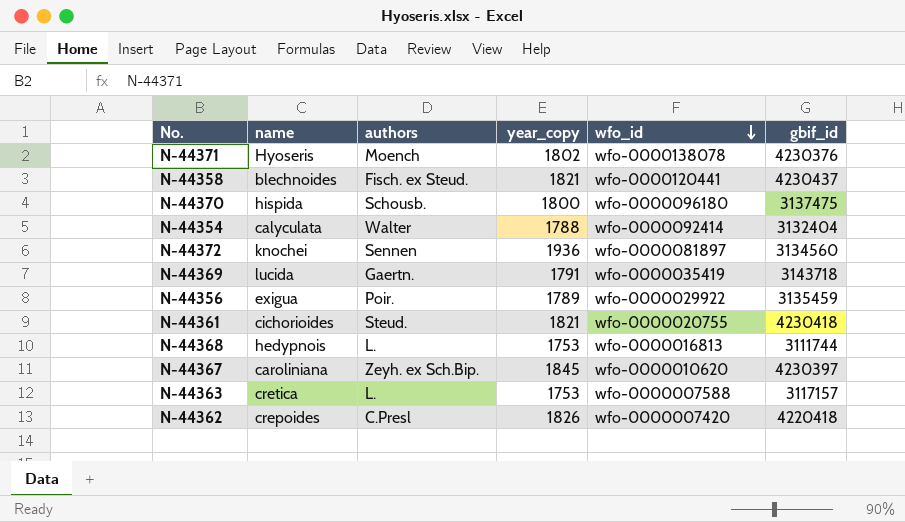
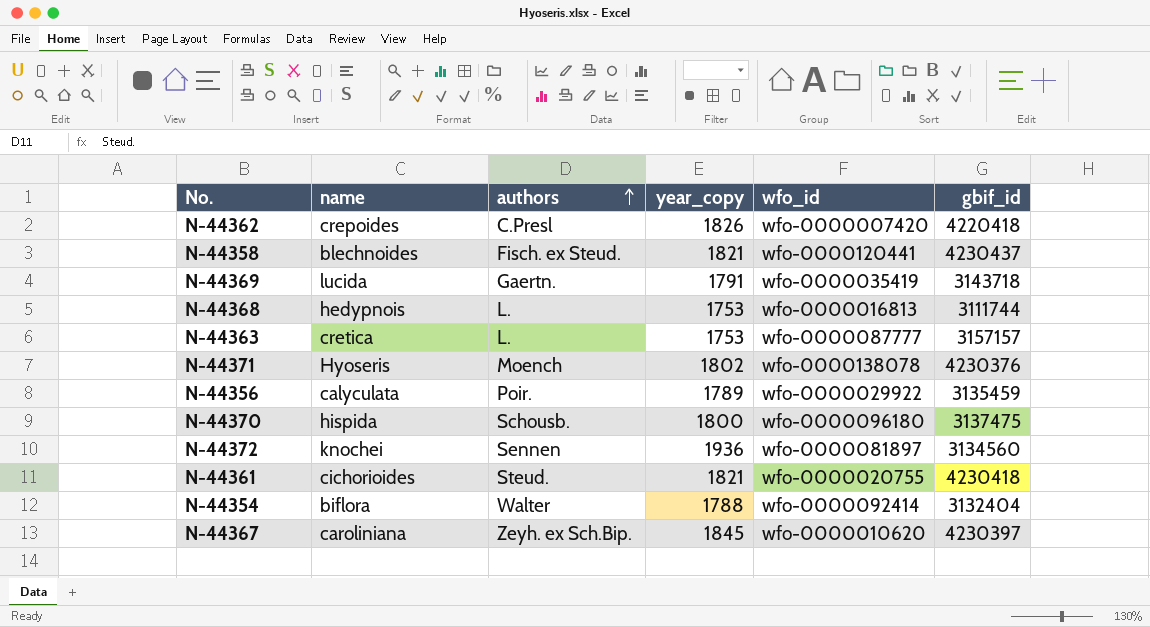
row order: wfo_id descending -> authors ascending
N-44363 | wfo_id: wfo-0000007588 -> wfo-0000087777
N-44363 | gbif_id: 3117157 -> 3157157
N-44356 | name: exigua -> calyculata
N-44354 | name: calyculata -> biflora

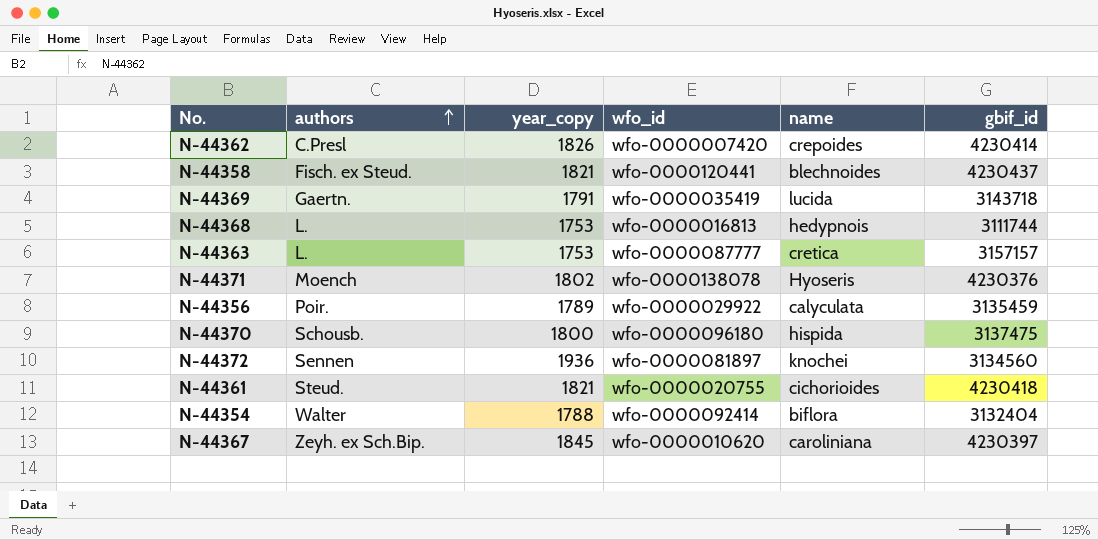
column name | position: 2 -> 5
N-44362 | gbif_id: 4220418 -> 4230414

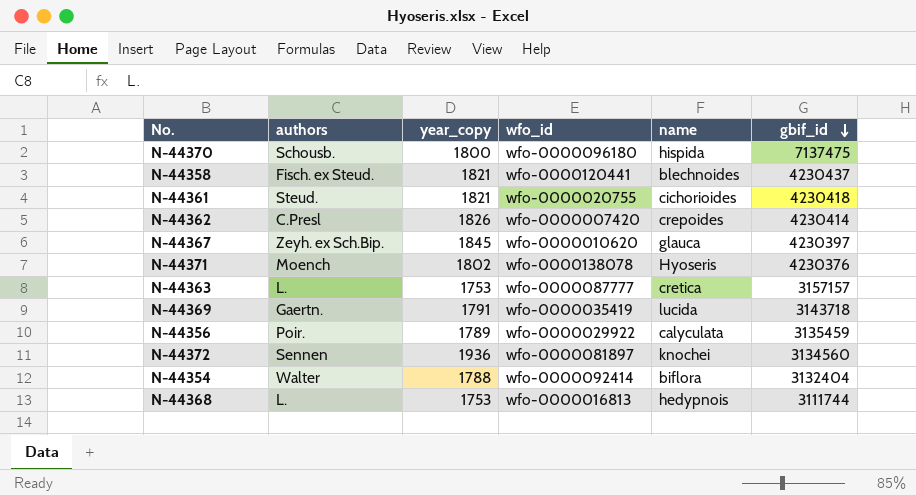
row order: authors ascending -> gbif_id descending
N-44370 | gbif_id: 3137475 -> 7137475
N-44367 | name: caroliniana -> glauca

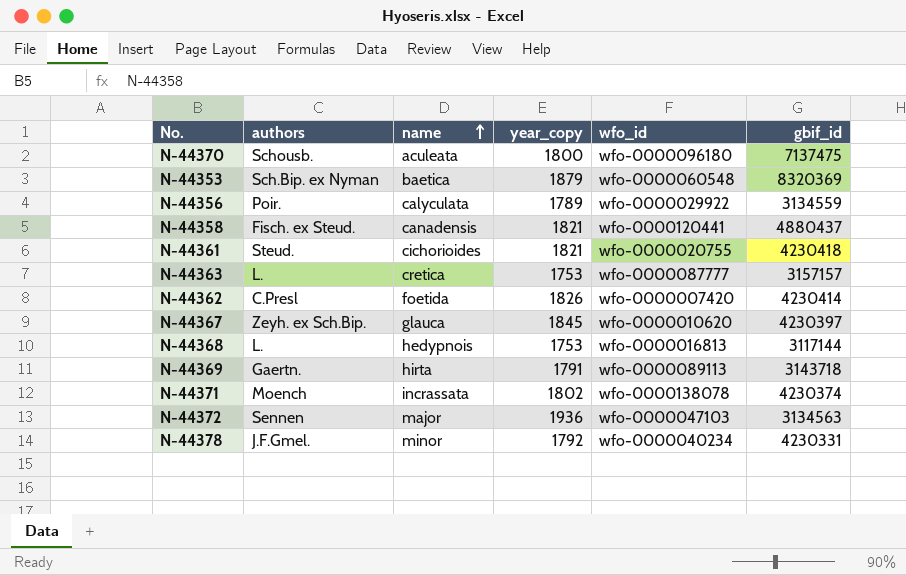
row order: gbif_id descending -> name ascending
column name | position: 5 -> 3
row N-44354: Walter | 1788 | wfo-0000092414 | biflora | 3132404 -> none
N-44370 | name: hispida -> aculeata
row N-44353: none -> Sch.Bip. ex Nyman | baetica | 1879 | wfo-0000060548 | 8320369
N-44356 | gbif_id: 3135459 -> 3134559
N-44358 | name: blechnoides -> canadensis
N-44358 | gbif_id: 4230437 -> 4880437
N-44362 | name: crepoides -> foetida
N-44368 | gbif_id: 3111744 -> 3117144
N-44369 | name: lucida -> hirta
N-44369 | wfo_id: wfo-0000035419 -> wfo-0000089113
N-44371 | name: Hyoseris -> incrassata
N-44371 | gbif_id: 4230376 -> 4230374
N-44372 | name: knochei -> major
N-44372 | wfo_id: wfo-0000081897 -> wfo-0000047103
N-44372 | gbif_id: 3134560 -> 3134563
row N-44378: none -> J.F.Gmel. | minor | 1792 | wfo-0000040234 | 4230331

